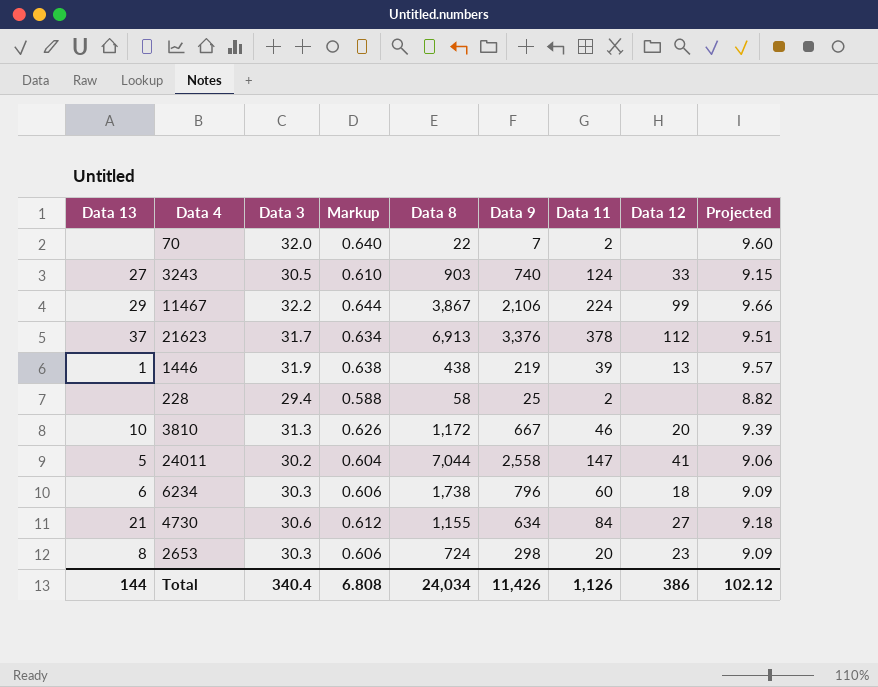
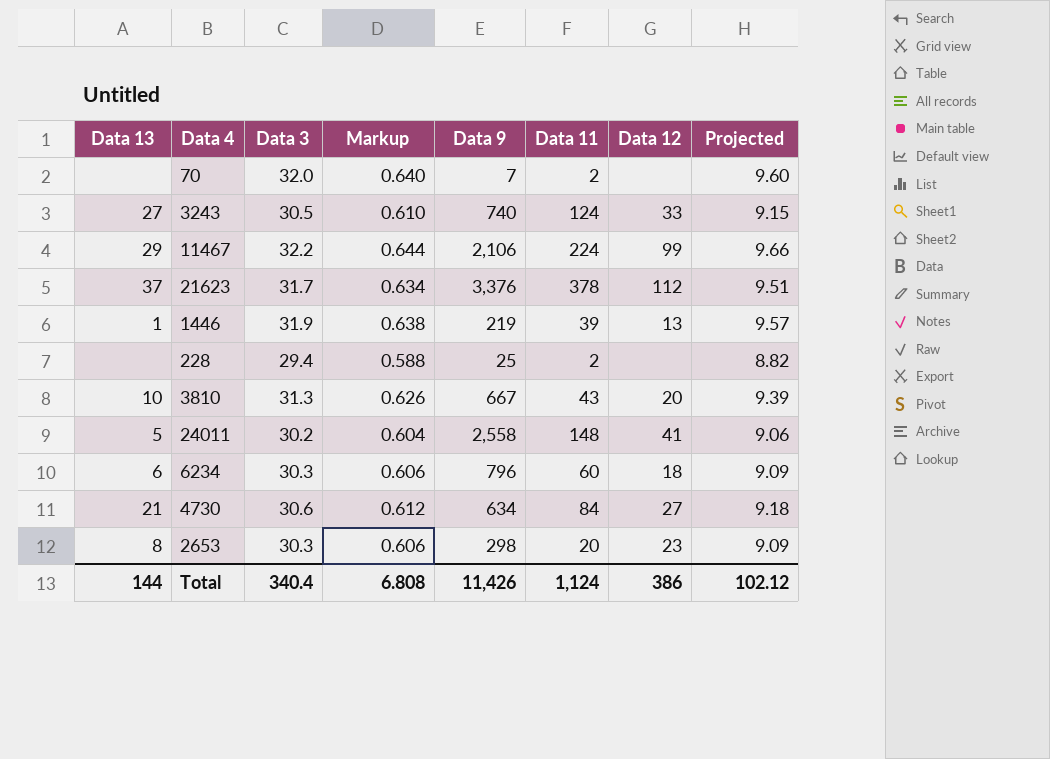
column Data 8 | position: 5 -> none
3810 | Data 11: 46 -> 43
24011 | Data 11: 147 -> 148
Total | Data 11: 1,126 -> 1,124

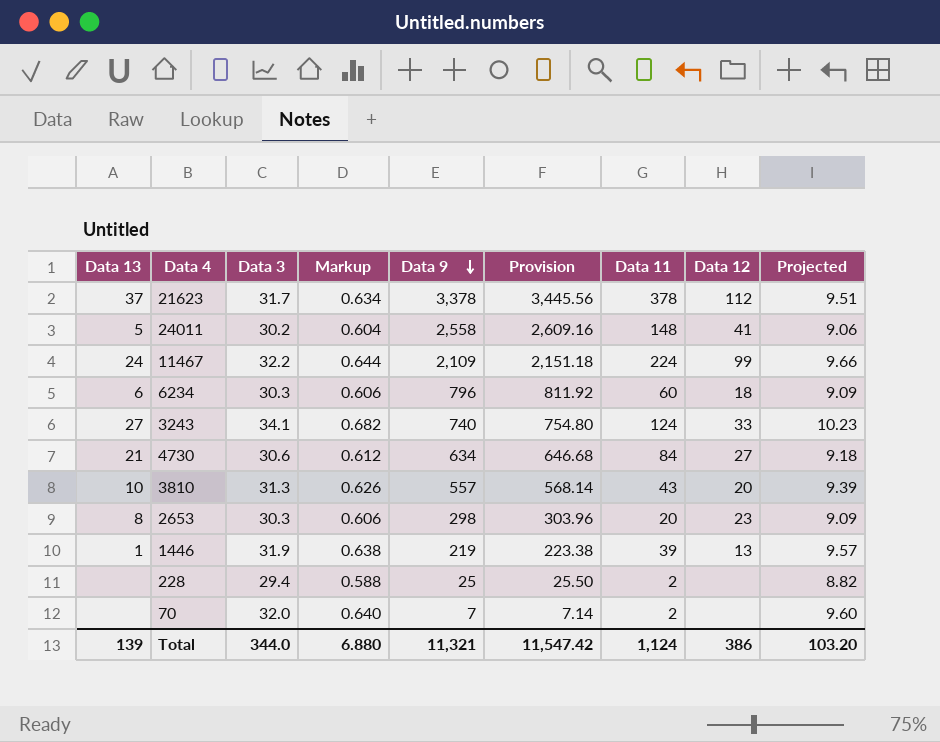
row order: none -> Data 9 descending
column Provision | formula: none -> [Data 9] * 1.02
21623 | Data 9: 3,376 -> 3,378
11467 | Data 13: 29 -> 24
11467 | Data 9: 2,106 -> 2,109
3243 | Data 3: 30.5 -> 34.1
3243 | Markup: 0.610 -> 0.682
3243 | Projected: 9.15 -> 10.23
3810 | Data 9: 667 -> 557
Total | Data 13: 144 -> 139
Total | Data 3: 340.4 -> 344.0
Total | Markup: 6.808 -> 6.880
Total | Data 9: 11,426 -> 11,321
Total | Projected: 102.12 -> 103.20

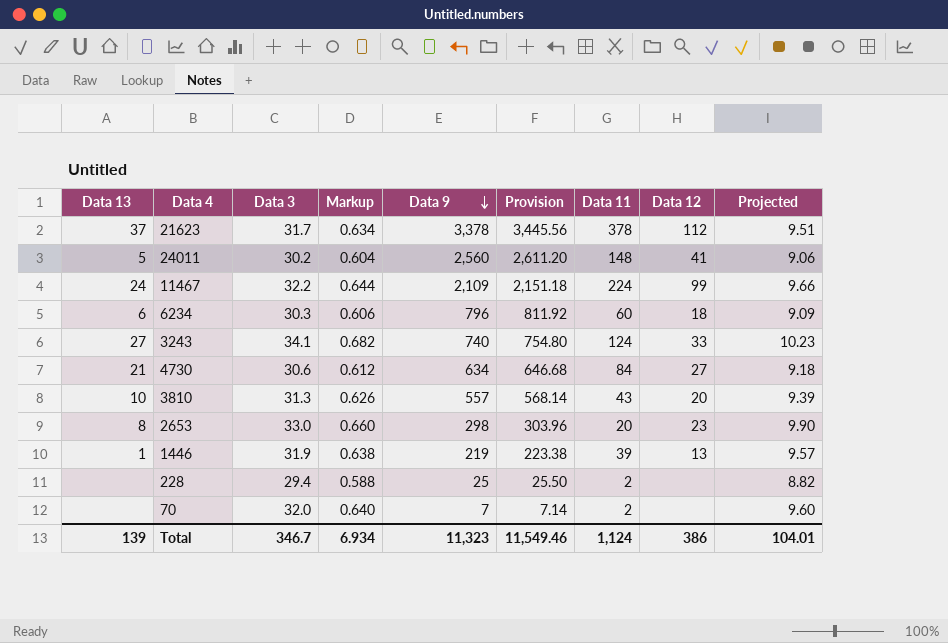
24011 | Data 9: 2,558 -> 2,560
24011 | Provision: 2,609.16 -> 2,611.20
2653 | Data 3: 30.3 -> 33.0
2653 | Markup: 0.606 -> 0.660
2653 | Projected: 9.09 -> 9.90
Total | Data 3: 344.0 -> 346.7
Total | Markup: 6.880 -> 6.934
Total | Data 9: 11,321 -> 11,323
Total | Provision: 11,547.42 -> 11,549.46
Total | Projected: 103.20 -> 104.01

